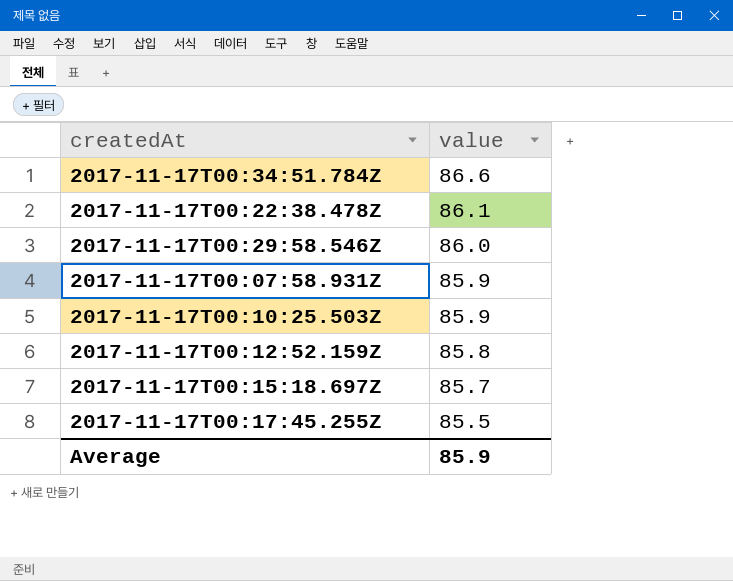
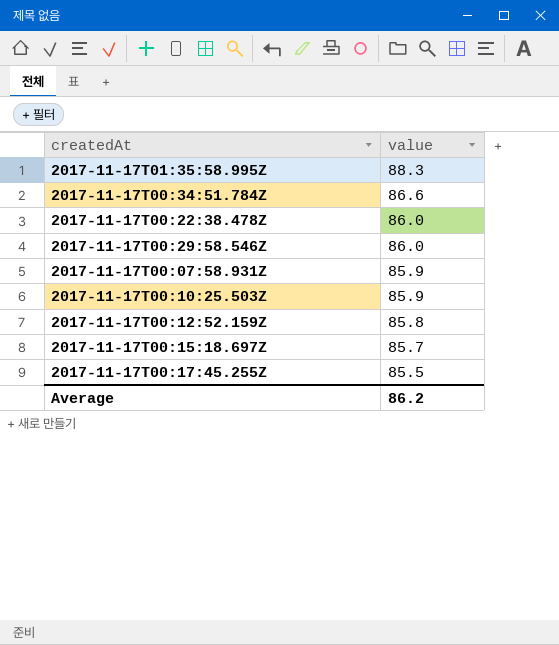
row 2017-11-17T01:35:58.995Z: none -> 88.3
2017-11-17T00:22:38.478Z | value: 86.1 -> 86.0
Average | value: 85.9 -> 86.2

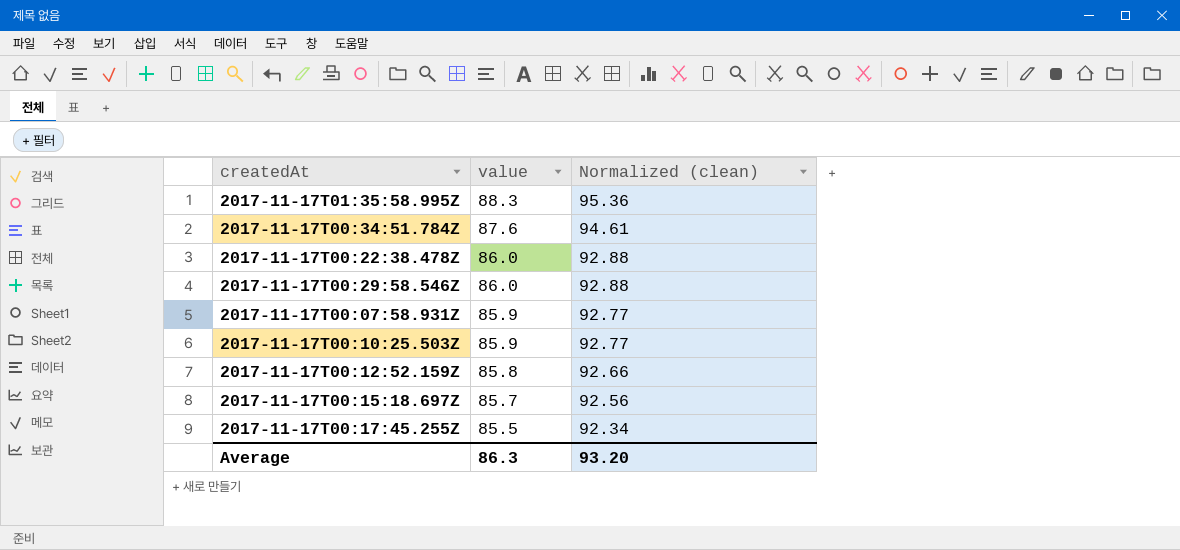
column Normalized (clean) | formula: none -> [value] * 1.08
2017-11-17T00:34:51.784Z | value: 86.6 -> 87.6
Average | value: 86.2 -> 86.3

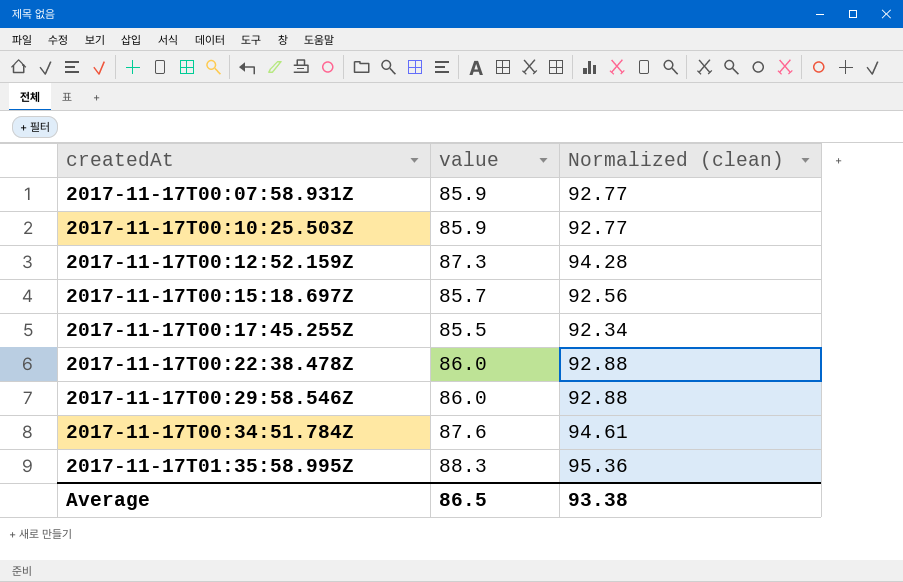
row order: value descending -> createdAt ascending
2017-11-17T00:12:52.159Z | value: 85.8 -> 87.3
2017-11-17T00:12:52.159Z | Normalized (clean): 92.66 -> 94.28
Average | value: 86.3 -> 86.5
Average | Normalized (clean): 93.20 -> 93.38

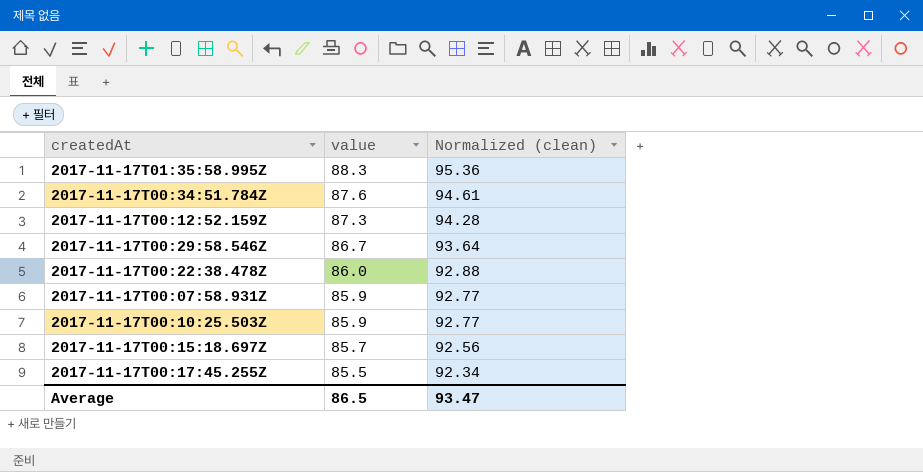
row order: createdAt ascending -> value descending
2017-11-17T00:29:58.546Z | value: 86.0 -> 86.7
2017-11-17T00:29:58.546Z | Normalized (clean): 92.88 -> 93.64
Average | Normalized (clean): 93.38 -> 93.47

